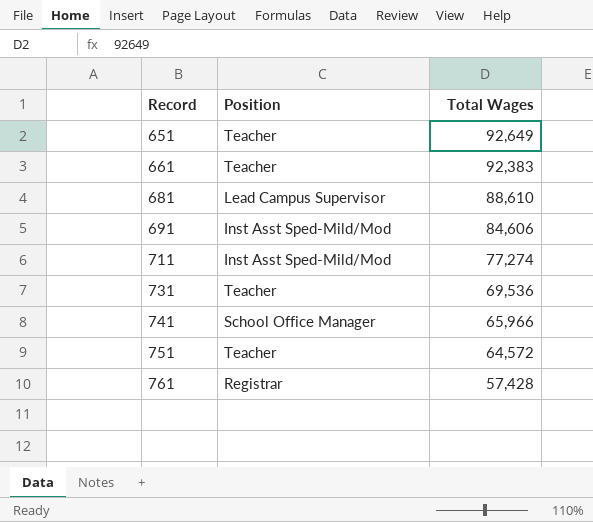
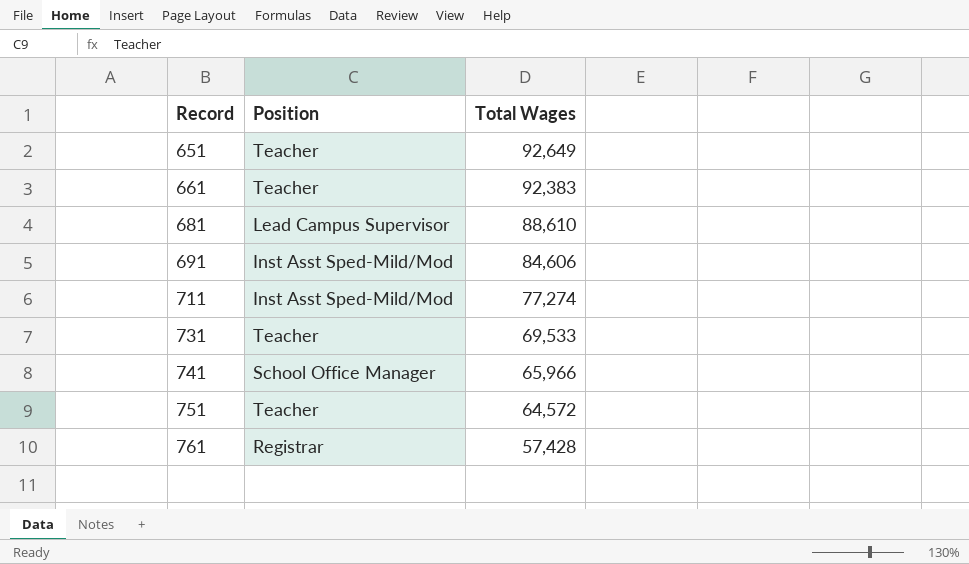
731 | Total Wages: 69,536 -> 69,533

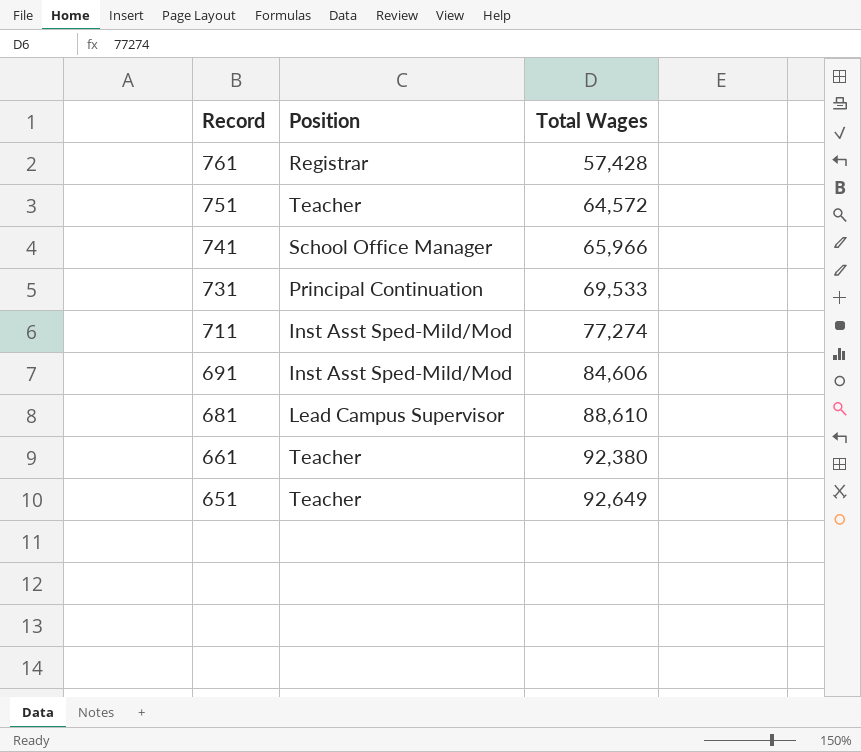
row order: Record ascending -> Record descending
731 | Position: Teacher -> Principal Continuation
661 | Total Wages: 92,383 -> 92,380

